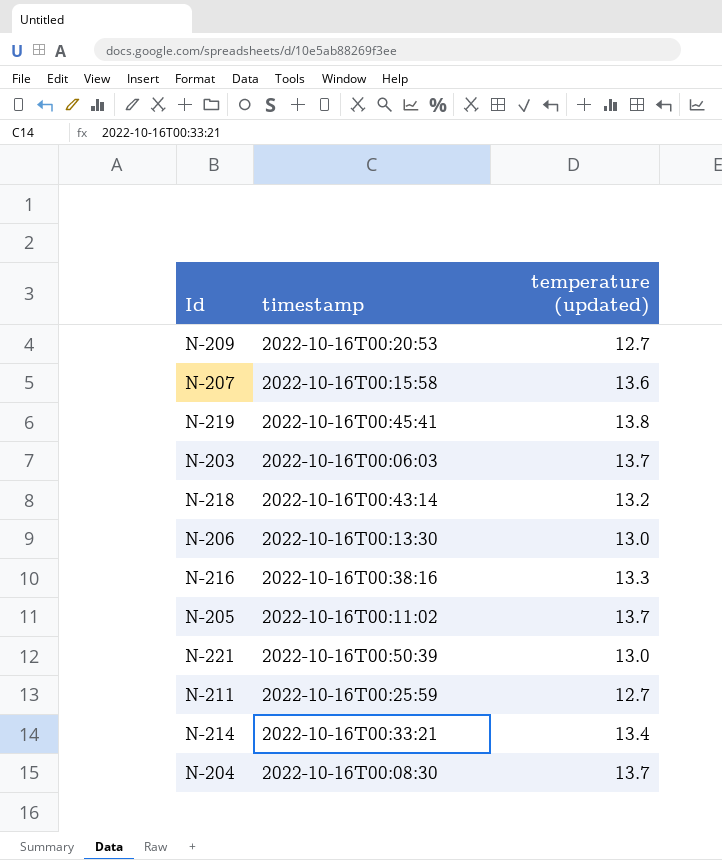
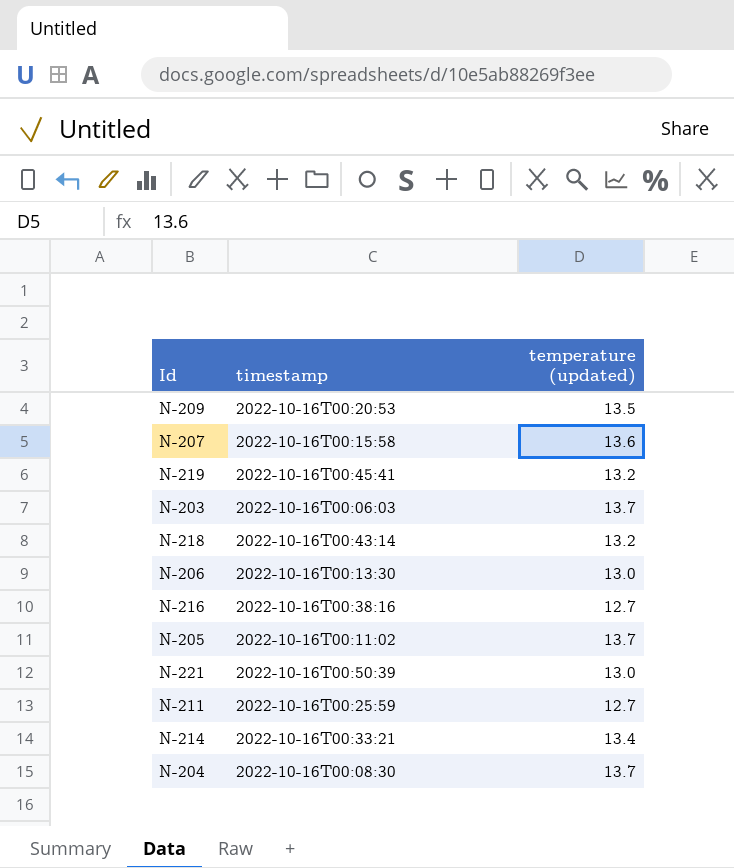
N-209 | temperature (updated): 12.7 -> 13.5
N-219 | temperature (updated): 13.8 -> 13.2
N-216 | temperature (updated): 13.3 -> 12.7

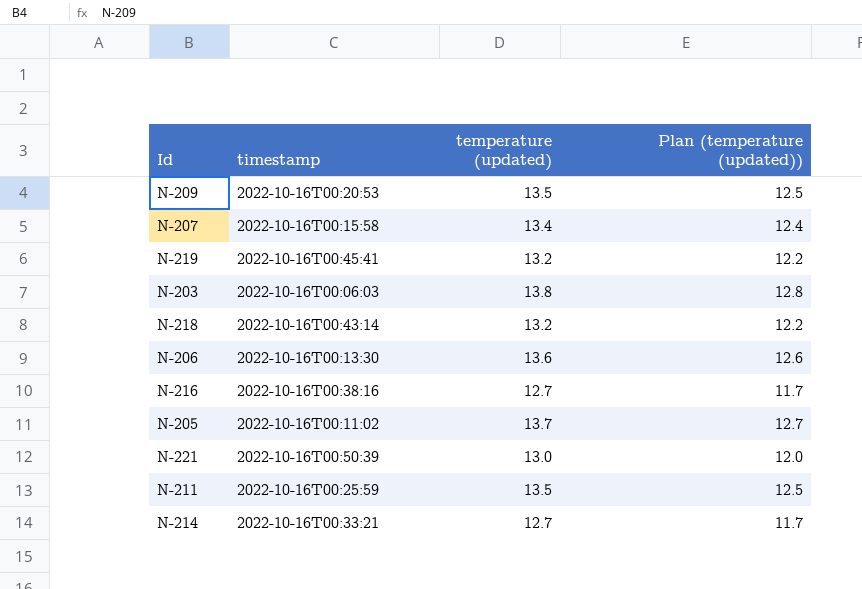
column Plan (temperature (updated)) | formula: none -> [temperature (updated)] - 1
row N-204: 2022-10-16T00:08:30 | 13.7 -> none
N-207 | temperature (updated): 13.6 -> 13.4
N-203 | temperature (updated): 13.7 -> 13.8
N-206 | temperature (updated): 13.0 -> 13.6
N-211 | temperature (updated): 12.7 -> 13.5
N-214 | temperature (updated): 13.4 -> 12.7

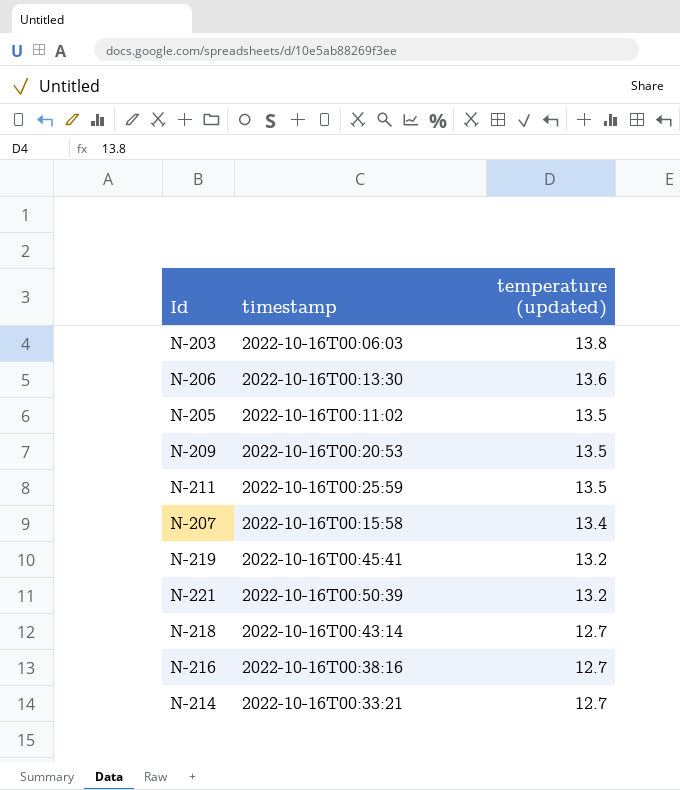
row order: none -> temperature (updated) descending
column Plan (temperature (updated)) | formula: [temperature (updated)] - 1 -> none
N-205 | temperature (updated): 13.7 -> 13.5
N-221 | temperature (updated): 13.0 -> 13.2
N-218 | temperature (updated): 13.2 -> 12.7

